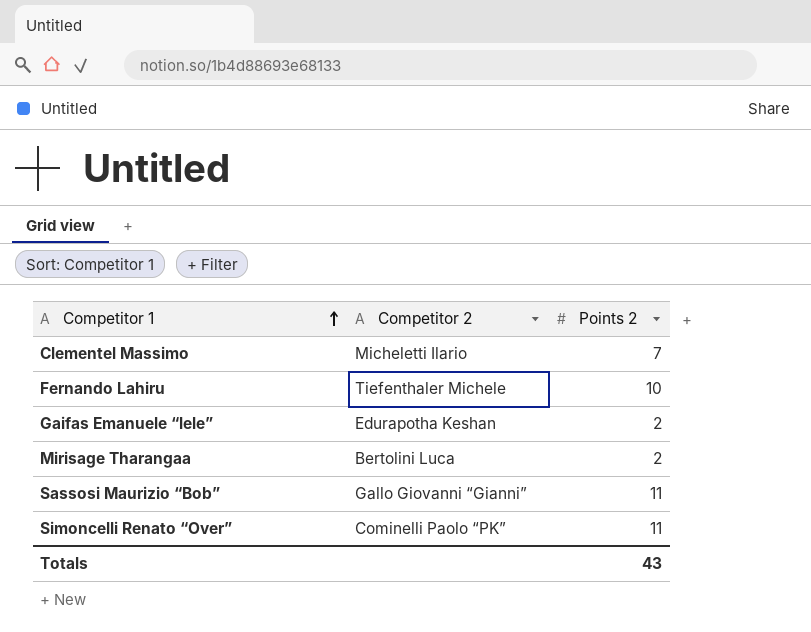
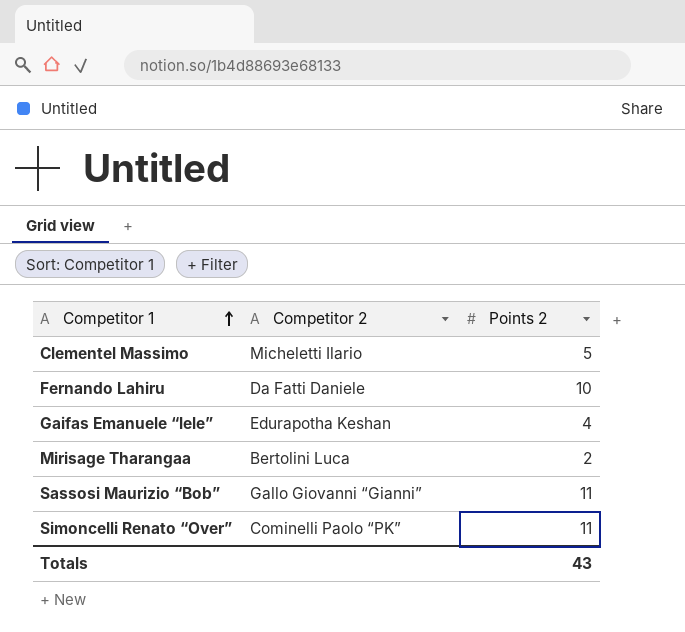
Clementel Massimo | Points 2: 7 -> 5
Fernando Lahiru | Competitor 2: Tiefenthaler Michele -> Da Fatti Daniele
Gaifas Emanuele “lele” | Points 2: 2 -> 4

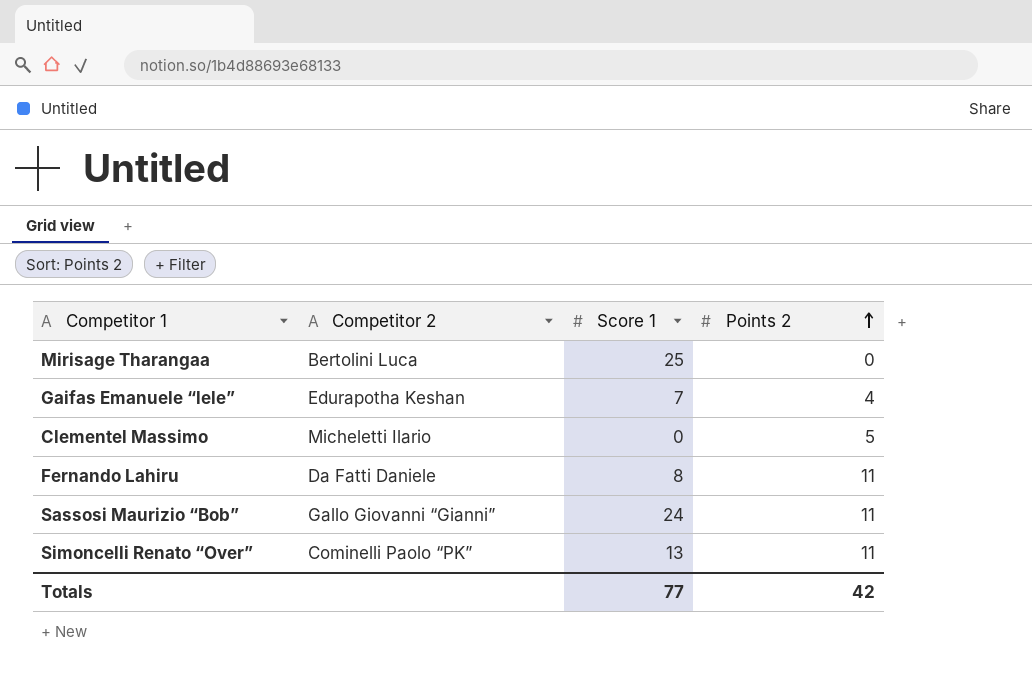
row order: Competitor 1 ascending -> Points 2 ascending
column Score 1 | position: none -> 3
Mirisage Tharangaa | Points 2: 2 -> 0
Fernando Lahiru | Points 2: 10 -> 11
Totals | Points 2: 43 -> 42

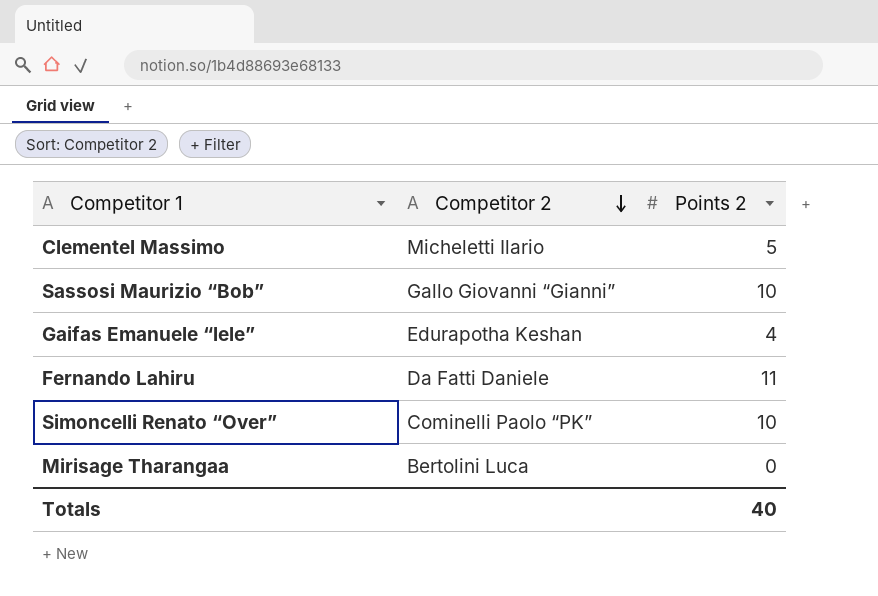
row order: Points 2 ascending -> Competitor 2 descending
column Score 1 | position: 3 -> none
Sassosi Maurizio “Bob” | Points 2: 11 -> 10
Simoncelli Renato “Over” | Points 2: 11 -> 10
Totals | Points 2: 42 -> 40

